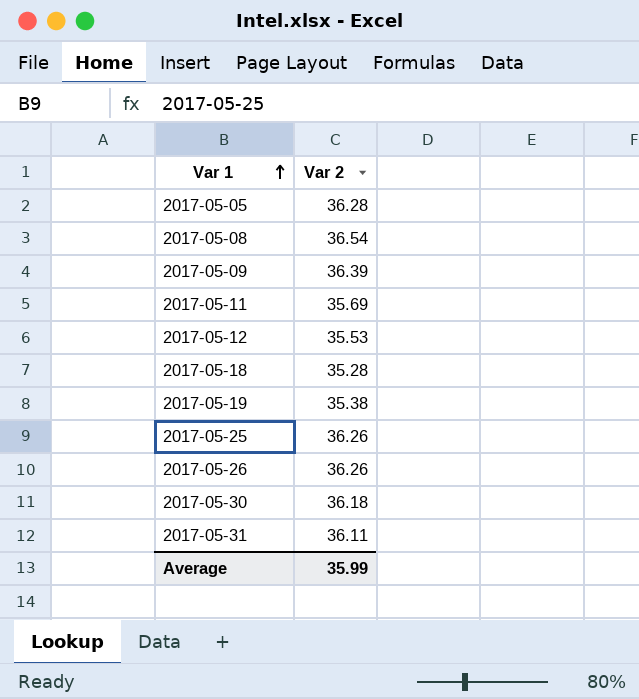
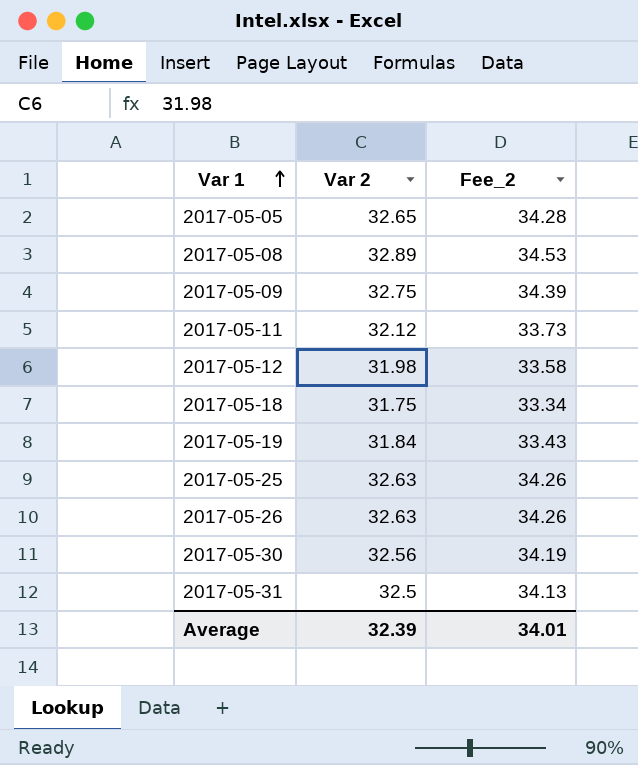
column Fee_2 | formula: none -> [Var 2] * 1.05
2017-05-05 | Var 2: 36.28 -> 32.65
2017-05-08 | Var 2: 36.54 -> 32.89
2017-05-09 | Var 2: 36.39 -> 32.75
2017-05-11 | Var 2: 35.69 -> 32.12
2017-05-12 | Var 2: 35.53 -> 31.98
2017-05-18 | Var 2: 35.28 -> 31.75
2017-05-19 | Var 2: 35.38 -> 31.84
2017-05-25 | Var 2: 36.26 -> 32.63
2017-05-26 | Var 2: 36.26 -> 32.63
2017-05-30 | Var 2: 36.18 -> 32.56
2017-05-31 | Var 2: 36.11 -> 32.5
Average | Var 2: 35.99 -> 32.39

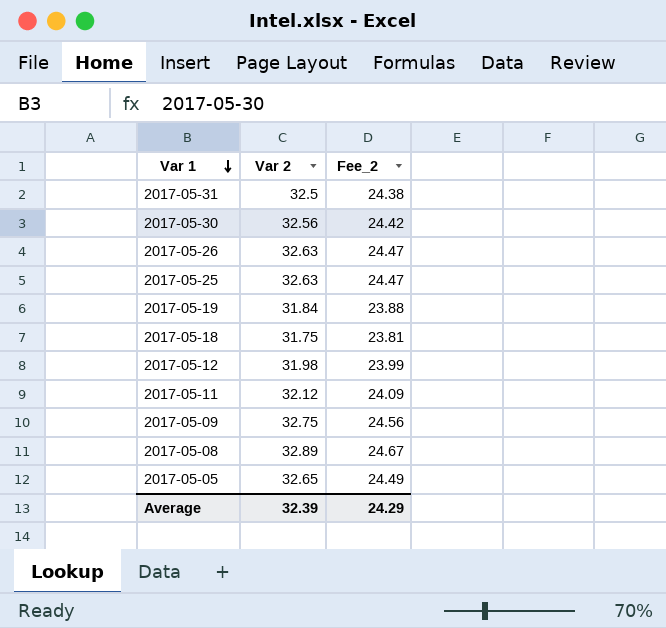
row order: Var 1 ascending -> Var 1 descending
column Fee_2 | formula: [Var 2] * 1.05 -> [Var 2] * 0.75
Average | Fee_2: 34.01 -> 24.29

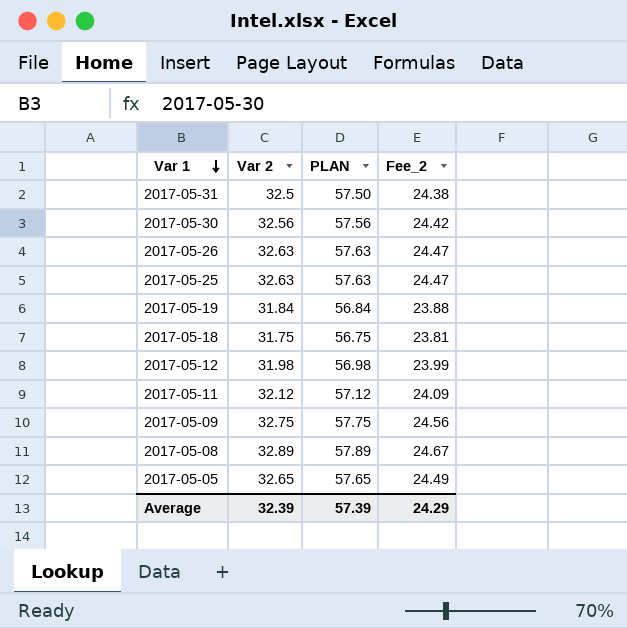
column PLAN | formula: none -> [Var 2] + 25

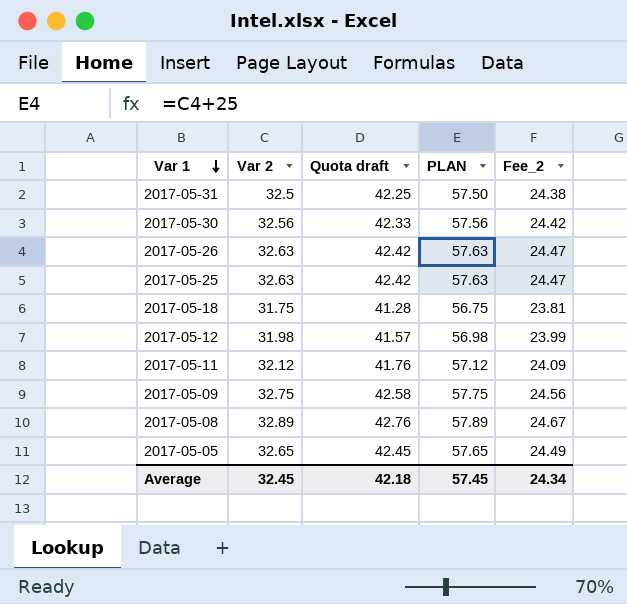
column Quota draft | formula: none -> [Var 2] * 1.3
row 2017-05-19: 31.84 | 56.84 | 23.88 -> none
Average | Var 2: 32.39 -> 32.45
Average | PLAN: 57.39 -> 57.45
Average | Fee_2: 24.29 -> 24.34

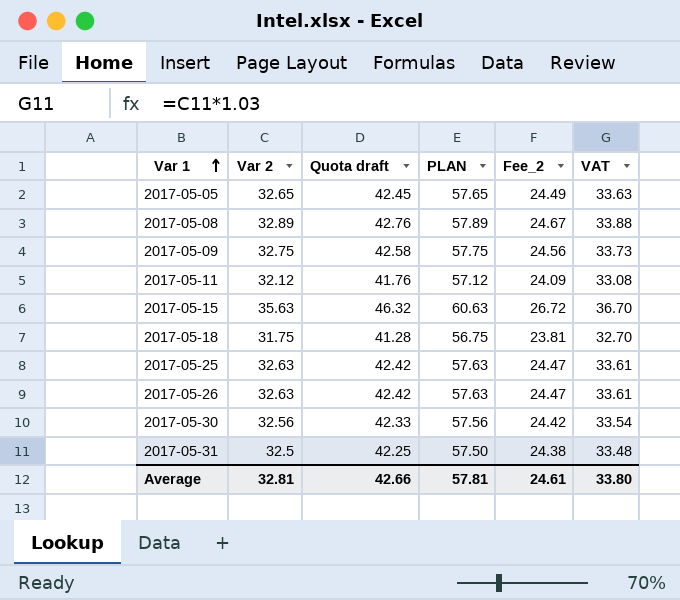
row order: Var 1 descending -> Var 1 ascending
column VAT | formula: none -> [Var 2] * 1.03
row 2017-05-12: 31.98 | 41.57 | 56.98 | 23.99 -> none
row 2017-05-15: none -> 35.63 | 46.32 | 60.63 | 26.72 | 36.70
Average | Var 2: 32.45 -> 32.81
Average | Quota draft: 42.18 -> 42.66
Average | PLAN: 57.45 -> 57.81
Average | Fee_2: 24.34 -> 24.61

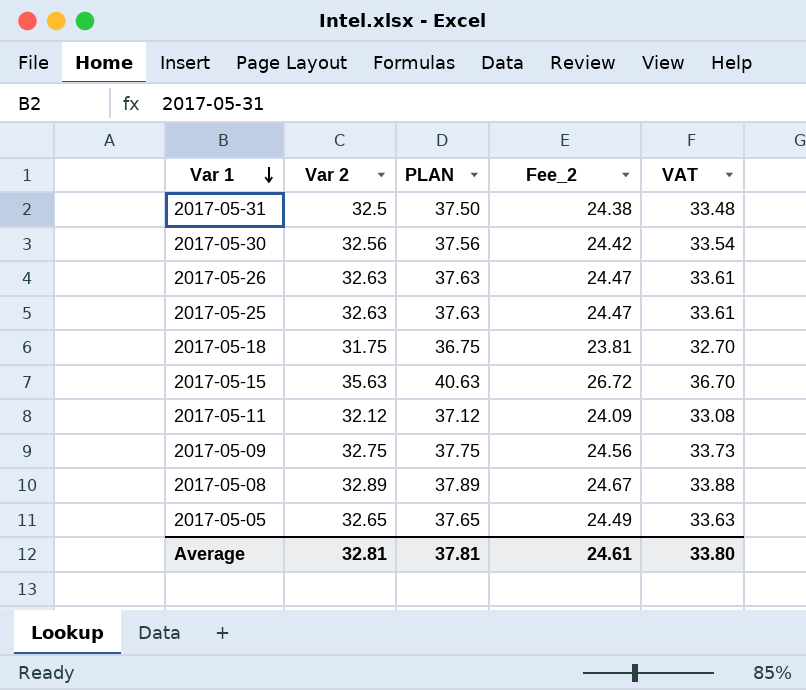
row order: Var 1 ascending -> Var 1 descending
column Quota draft | formula: [Var 2] * 1.3 -> none
column PLAN | formula: [Var 2] + 25 -> [Var 2] + 5
Average | PLAN: 57.81 -> 37.81

